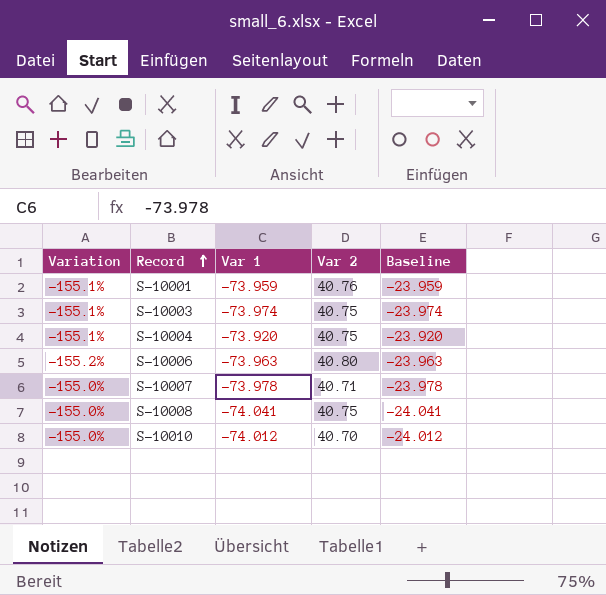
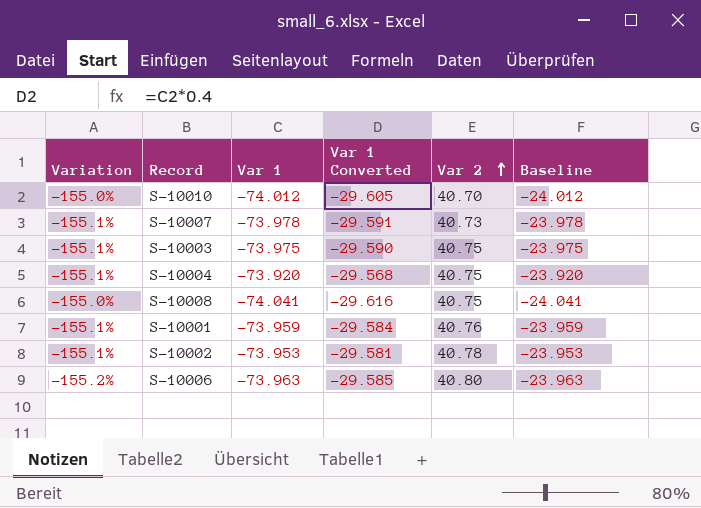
row order: Record ascending -> Var 2 ascending
column Var 1 Converted | formula: none -> [Var 1] * 0.4
S-10007 | Variation: -155.0% -> -155.1%
S-10007 | Var 2: 40.71 -> 40.73
S-10003 | Var 1: -73.974 -> -73.975
S-10003 | Baseline: -23.974 -> -23.975
row S-10002: none -> -155.1% | -73.953 | -29.581 | 40.78 | -23.953

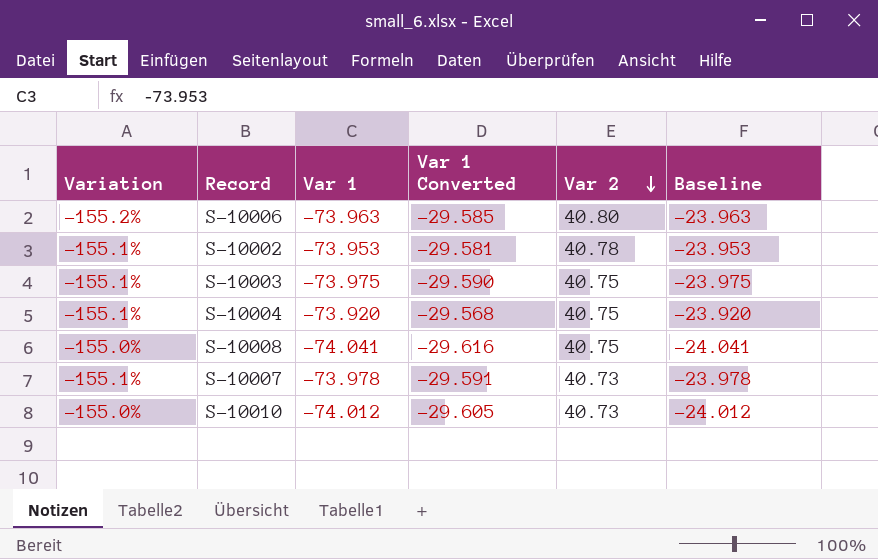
row order: Var 2 ascending -> Var 2 descending
row S-10001: -155.1% | -73.959 | -29.584 | 40.76 | -23.959 -> none
S-10010 | Var 2: 40.70 -> 40.73

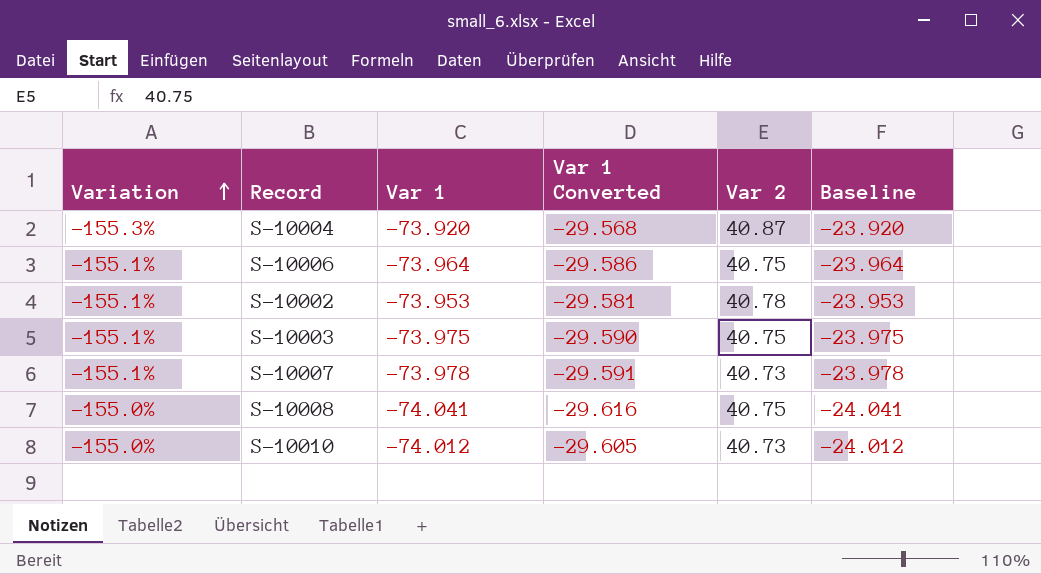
row order: Var 2 descending -> Variation ascending
S-10004 | Variation: -155.1% -> -155.3%
S-10004 | Var 2: 40.75 -> 40.87
S-10006 | Variation: -155.2% -> -155.1%
S-10006 | Var 1: -73.963 -> -73.964
S-10006 | Var 1 Converted: -29.585 -> -29.586
S-10006 | Var 2: 40.80 -> 40.75
S-10006 | Baseline: -23.963 -> -23.964

